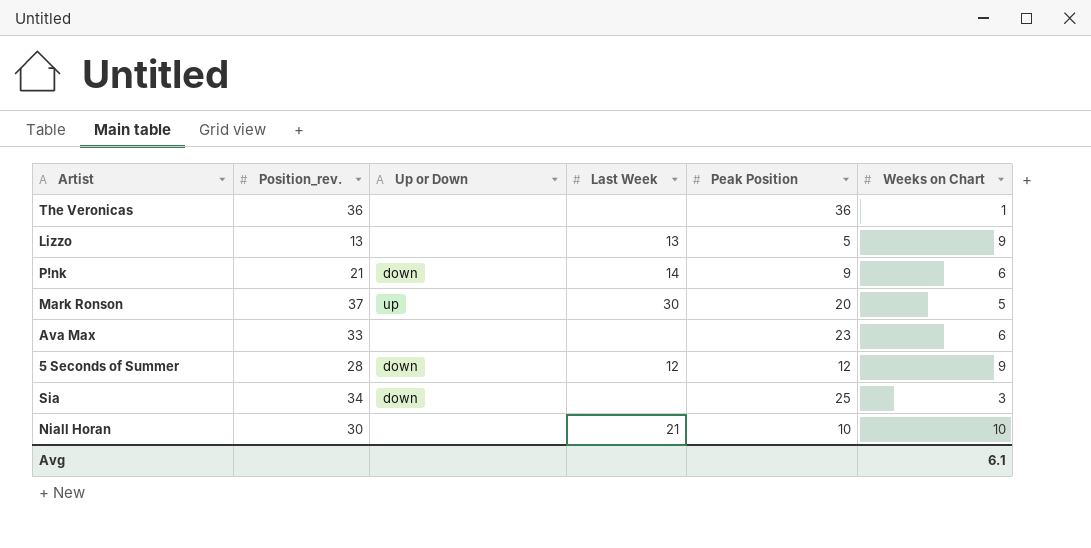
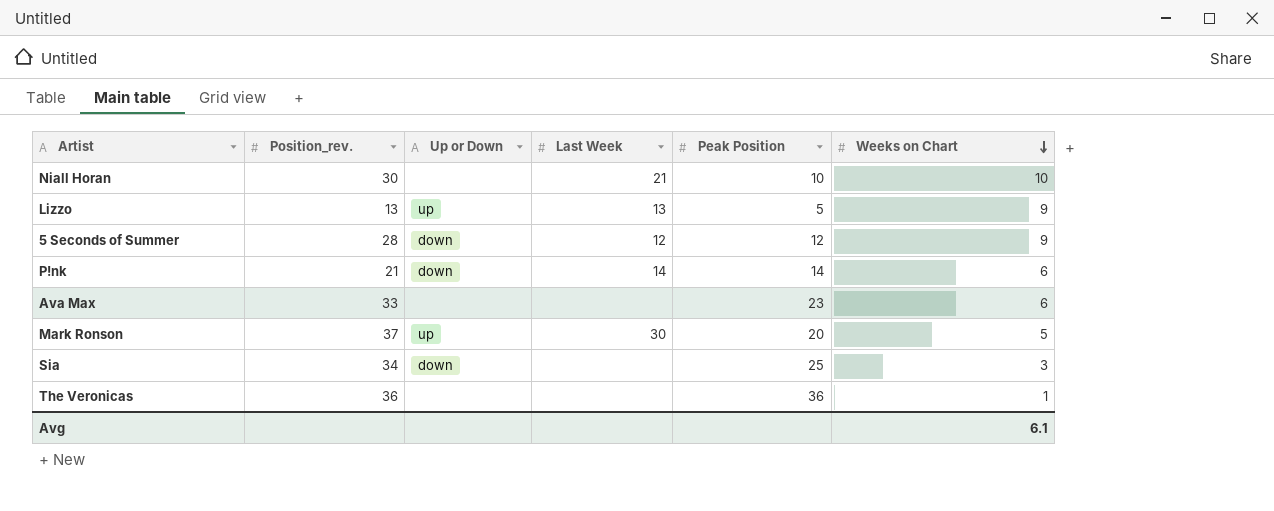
row order: none -> Weeks on Chart descending
Lizzo | Up or Down: none -> up
P!nk | Peak Position: 9 -> 14

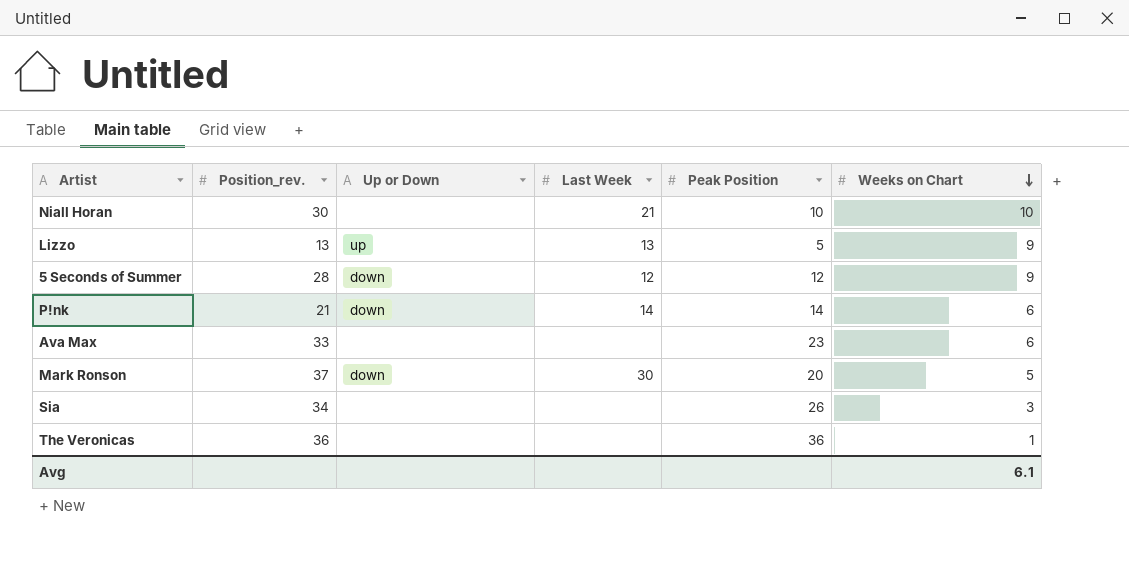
Mark Ronson | Up or Down: up -> down
Sia | Up or Down: down -> none
Sia | Peak Position: 25 -> 26

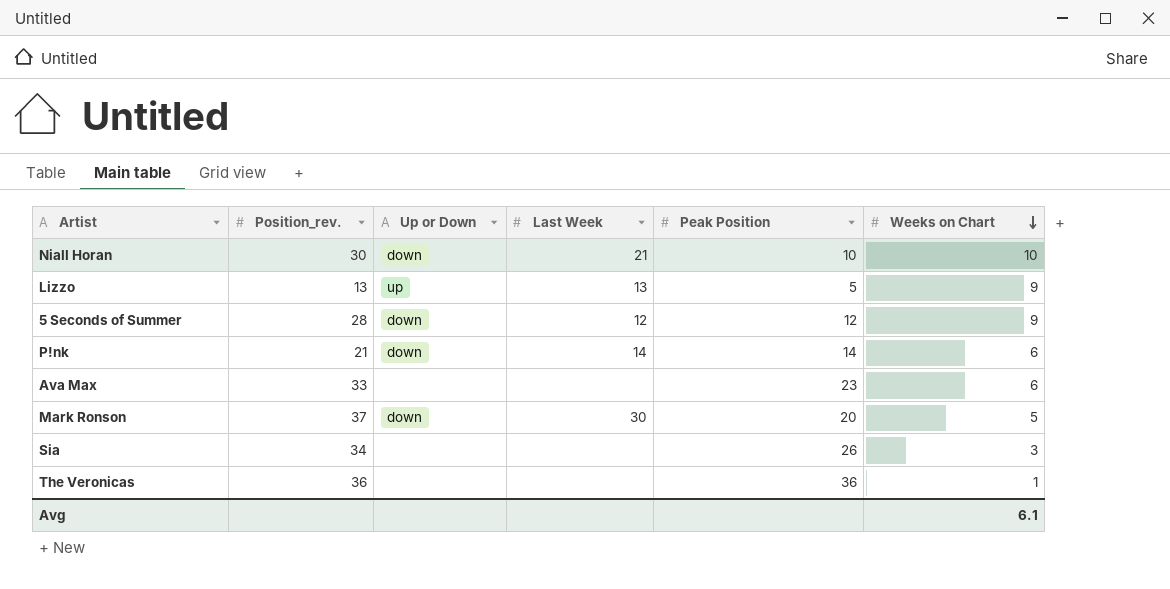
Niall Horan | Up or Down: none -> down

